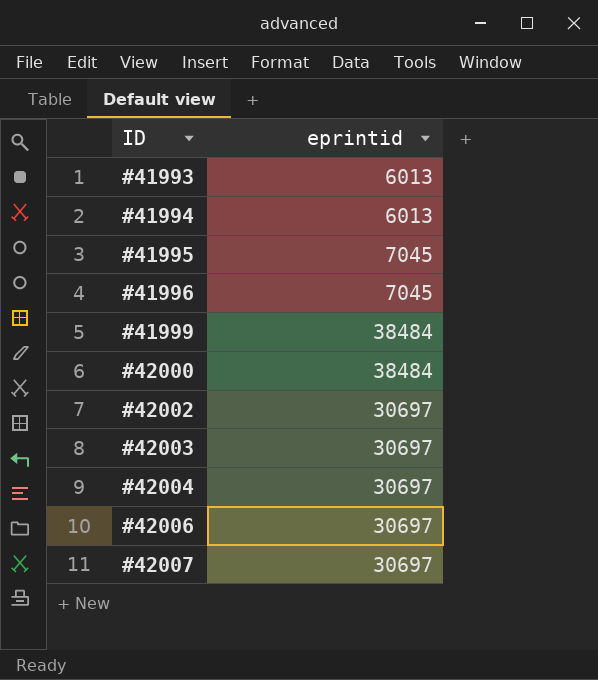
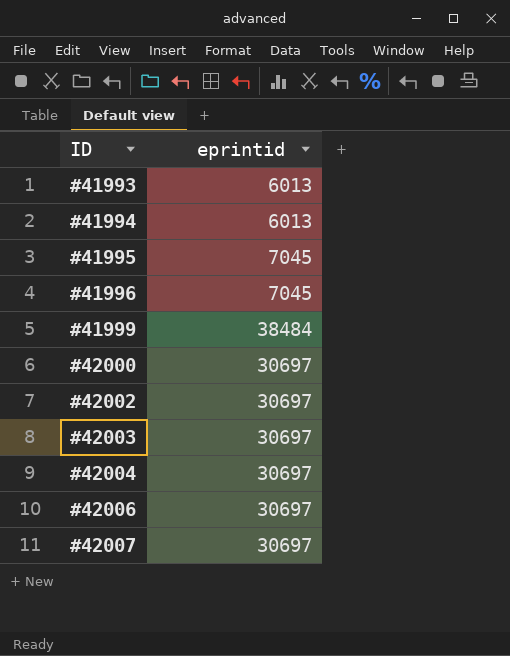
#42000 | eprintid: 38484 -> 30697

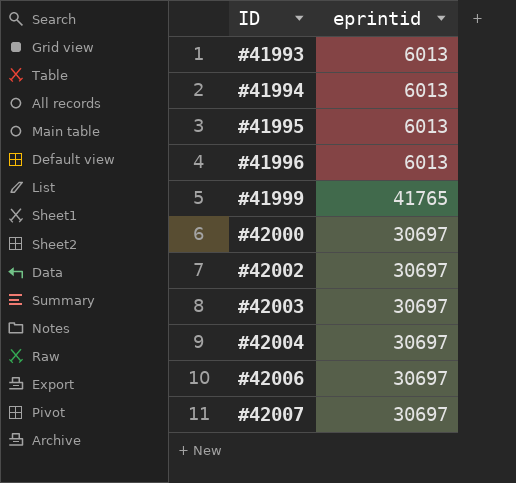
#41995 | eprintid: 7045 -> 6013
#41996 | eprintid: 7045 -> 6013
#41999 | eprintid: 38484 -> 41765

